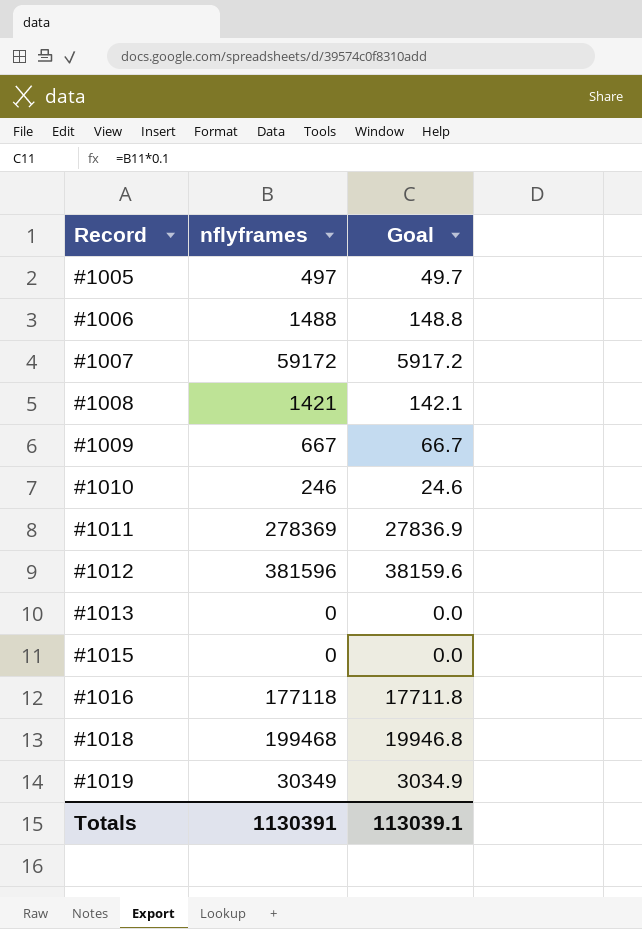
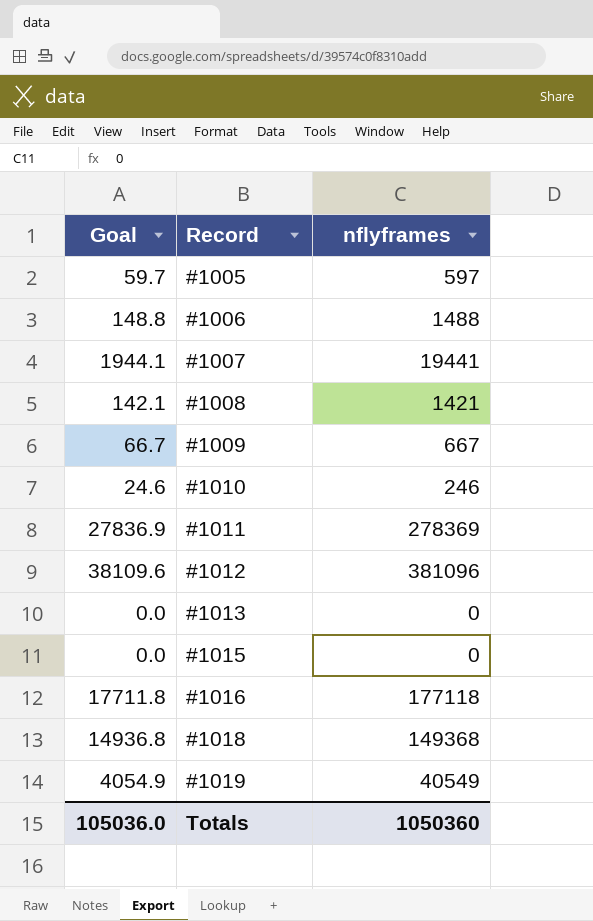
column Goal | position: 3 -> 1
#1005 | Goal: 49.7 -> 59.7
#1005 | nflyframes: 497 -> 597
#1007 | Goal: 5917.2 -> 1944.1
#1007 | nflyframes: 59172 -> 19441
#1012 | Goal: 38159.6 -> 38109.6
#1012 | nflyframes: 381596 -> 381096
#1018 | Goal: 19946.8 -> 14936.8
#1018 | nflyframes: 199468 -> 149368
#1019 | Goal: 3034.9 -> 4054.9
#1019 | nflyframes: 30349 -> 40549
Totals | Goal: 113039.1 -> 105036.0
Totals | nflyframes: 1130391 -> 1050360

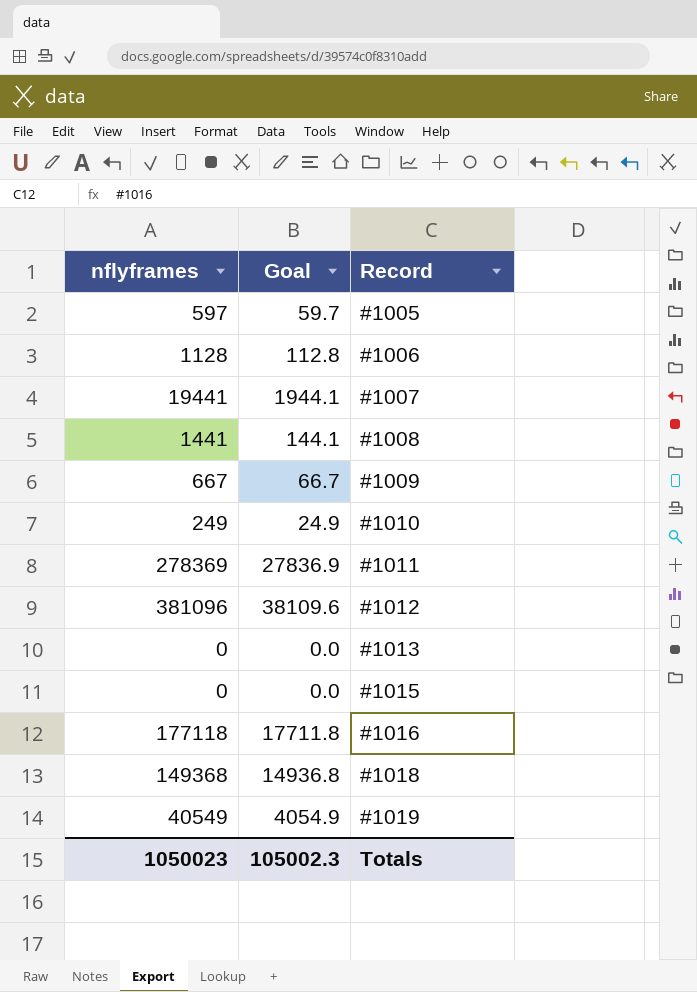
column nflyframes | position: 3 -> 1
#1006 | nflyframes: 1488 -> 1128
#1006 | Goal: 148.8 -> 112.8
#1008 | nflyframes: 1421 -> 1441
#1008 | Goal: 142.1 -> 144.1
#1010 | nflyframes: 246 -> 249
#1010 | Goal: 24.6 -> 24.9
Totals | nflyframes: 1050360 -> 1050023
Totals | Goal: 105036.0 -> 105002.3

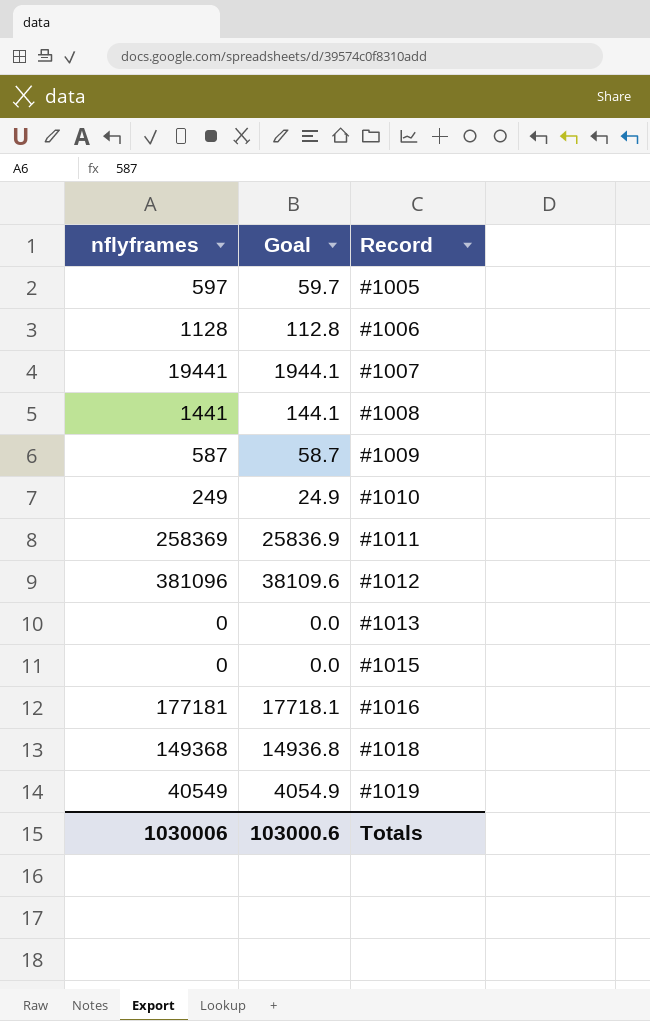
#1009 | nflyframes: 667 -> 587
#1009 | Goal: 66.7 -> 58.7
#1011 | nflyframes: 278369 -> 258369
#1011 | Goal: 27836.9 -> 25836.9
#1016 | nflyframes: 177118 -> 177181
#1016 | Goal: 17711.8 -> 17718.1
Totals | nflyframes: 1050023 -> 1030006
Totals | Goal: 105002.3 -> 103000.6

